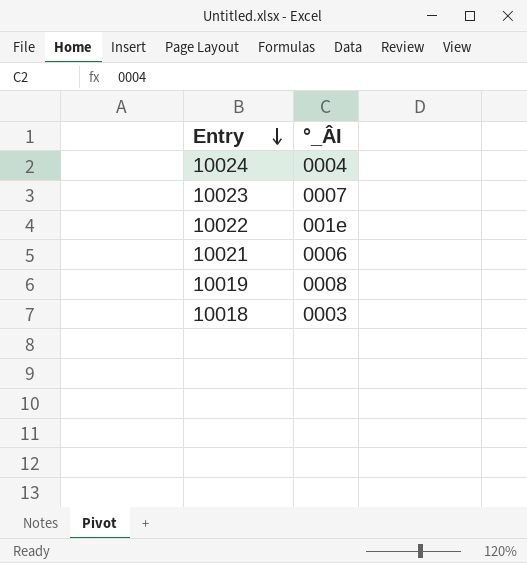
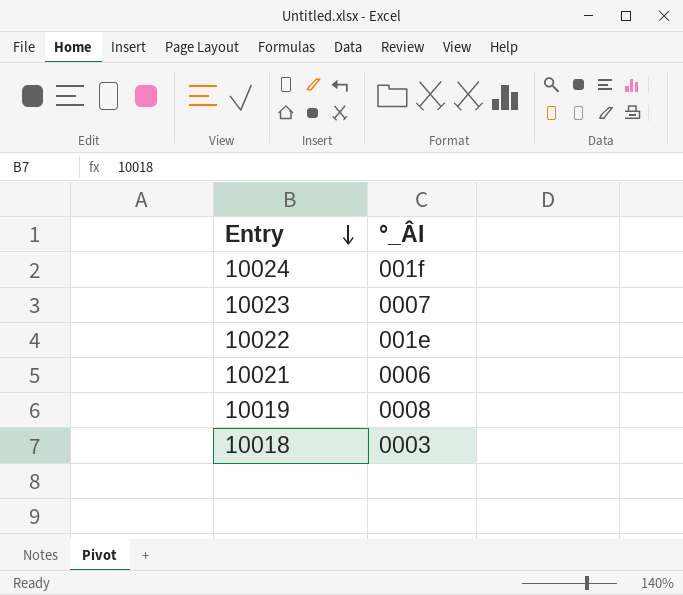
10024 | °_ÂI: 0004 -> 001f

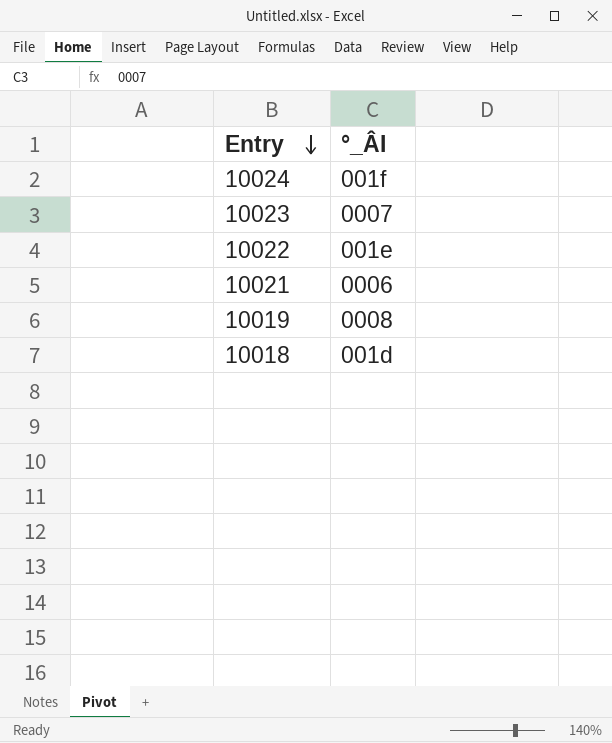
10018 | °_ÂI: 0003 -> 001d

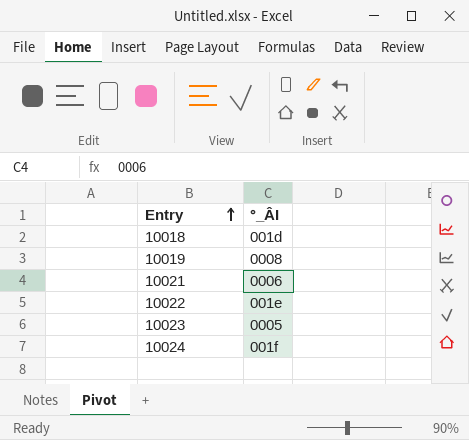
row order: Entry descending -> Entry ascending
10023 | °_ÂI: 0007 -> 0005

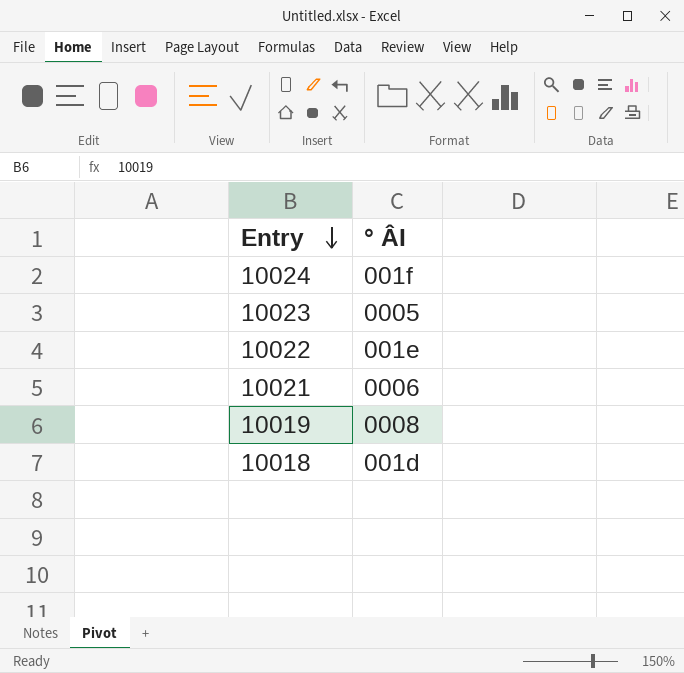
row order: Entry ascending -> Entry descending
column name: °_ÂI -> ° ÂI

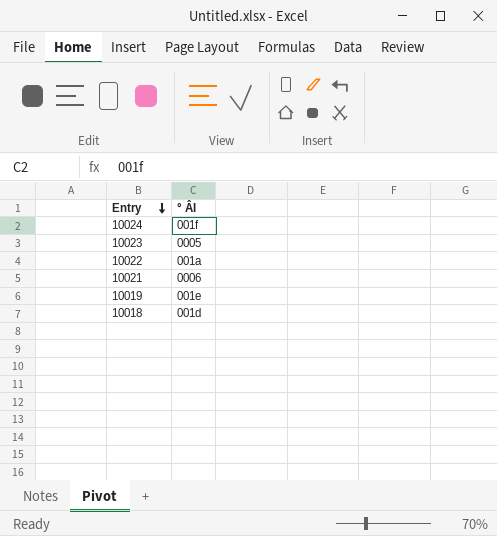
10022 | ° ÂI: 001e -> 001a
10019 | ° ÂI: 0008 -> 001e

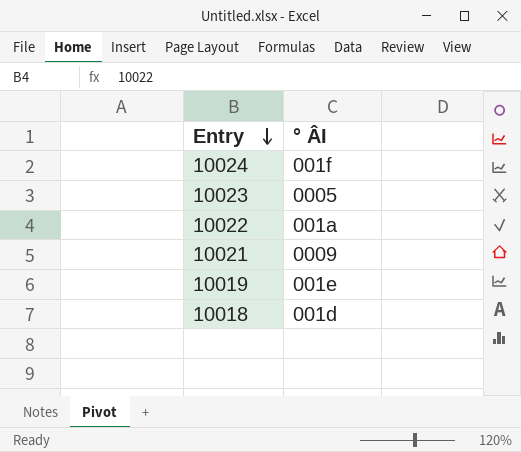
10021 | ° ÂI: 0006 -> 0009

